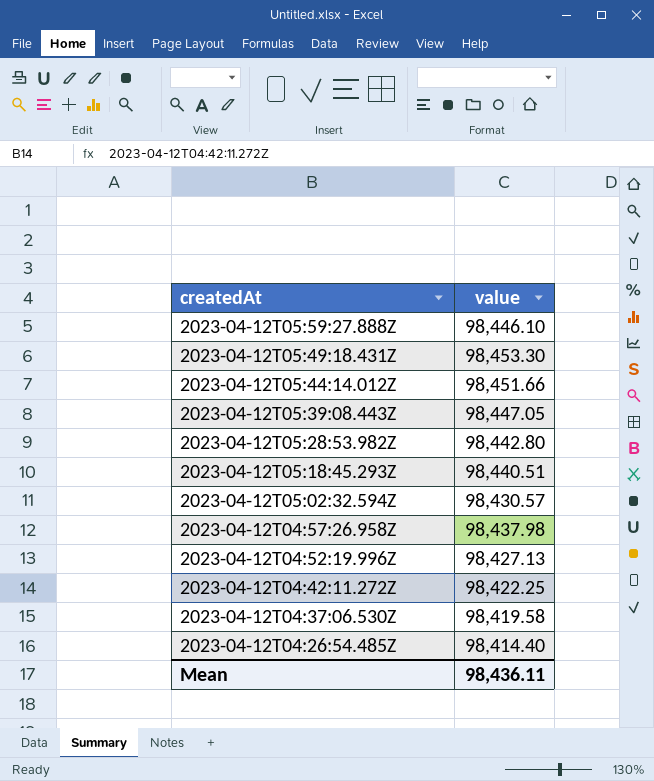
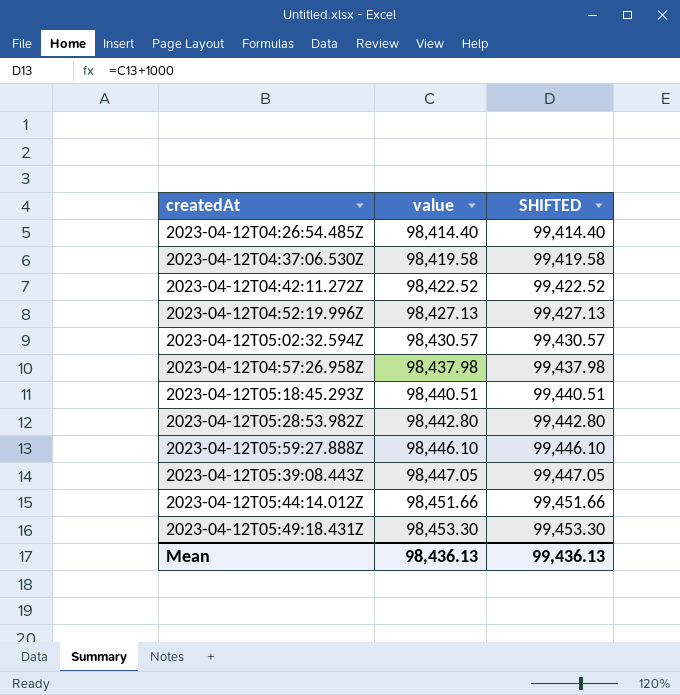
row order: createdAt descending -> value ascending
column SHIFTED | formula: none -> [value] + 1000
2023-04-12T04:42:11.272Z | value: 98,422.25 -> 98,422.52
Mean | value: 98,436.11 -> 98,436.13

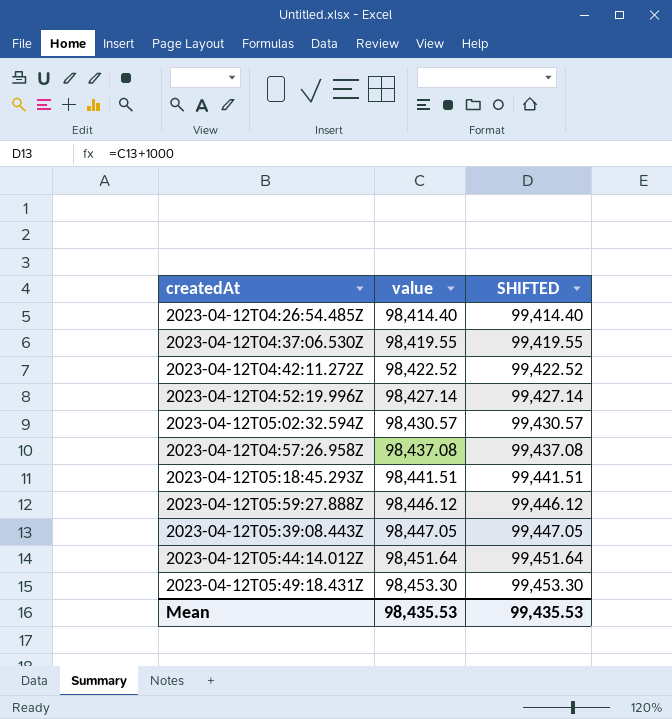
row 2023-04-12T05:28:53.982Z: 98,442.80 | 99,442.80 -> none
2023-04-12T04:37:06.530Z | value: 98,419.58 -> 98,419.55
2023-04-12T04:37:06.530Z | SHIFTED: 99,419.58 -> 99,419.55
2023-04-12T04:52:19.996Z | value: 98,427.13 -> 98,427.14
2023-04-12T04:52:19.996Z | SHIFTED: 99,427.13 -> 99,427.14
2023-04-12T04:57:26.958Z | value: 98,437.98 -> 98,437.08
2023-04-12T04:57:26.958Z | SHIFTED: 99,437.98 -> 99,437.08
2023-04-12T05:18:45.293Z | value: 98,440.51 -> 98,441.51
2023-04-12T05:18:45.293Z | SHIFTED: 99,440.51 -> 99,441.51
2023-04-12T05:59:27.888Z | value: 98,446.10 -> 98,446.12
2023-04-12T05:59:27.888Z | SHIFTED: 99,446.10 -> 99,446.12
2023-04-12T05:44:14.012Z | value: 98,451.66 -> 98,451.64
2023-04-12T05:44:14.012Z | SHIFTED: 99,451.66 -> 99,451.64
Mean | value: 98,436.13 -> 98,435.53
Mean | SHIFTED: 99,436.13 -> 99,435.53

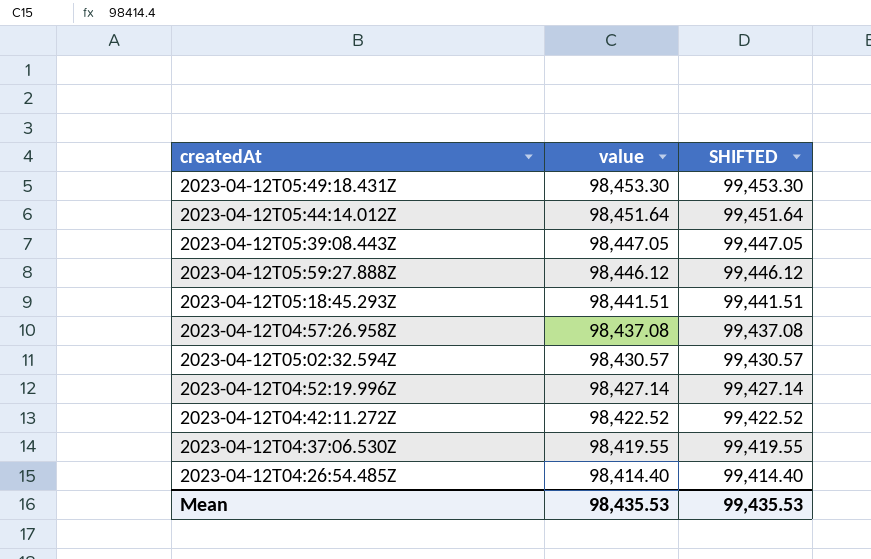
row order: value ascending -> value descending

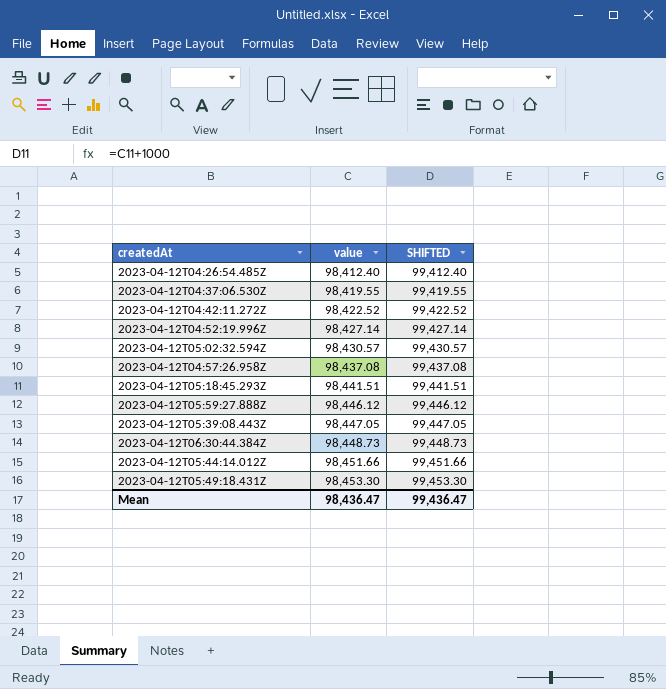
row order: value descending -> value ascending
2023-04-12T04:26:54.485Z | value: 98,414.40 -> 98,412.40
2023-04-12T04:26:54.485Z | SHIFTED: 99,414.40 -> 99,412.40
row 2023-04-12T06:30:44.384Z: none -> 98,448.73 | 99,448.73
2023-04-12T05:44:14.012Z | value: 98,451.64 -> 98,451.66
2023-04-12T05:44:14.012Z | SHIFTED: 99,451.64 -> 99,451.66
Mean | value: 98,435.53 -> 98,436.47
Mean | SHIFTED: 99,435.53 -> 99,436.47

